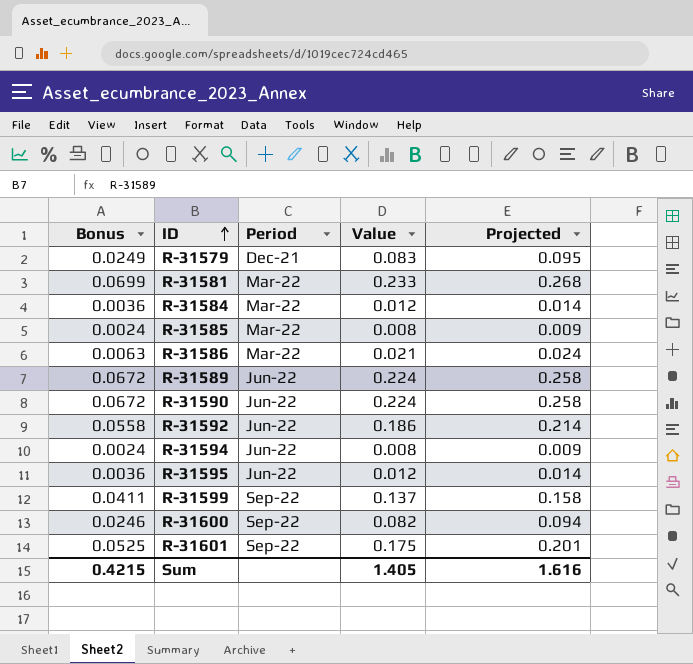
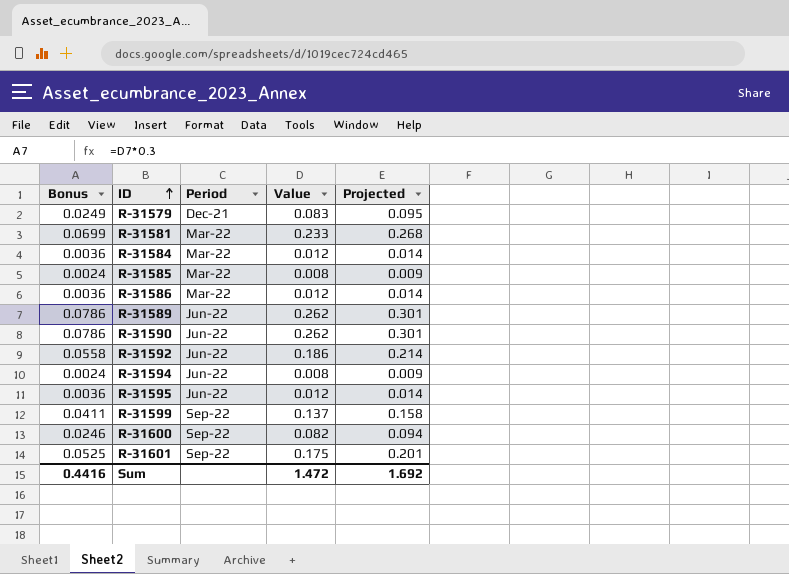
R-31586 | Bonus: 0.0063 -> 0.0036
R-31586 | Value: 0.021 -> 0.012
R-31586 | Projected: 0.024 -> 0.014
R-31589 | Bonus: 0.0672 -> 0.0786
R-31589 | Value: 0.224 -> 0.262
R-31589 | Projected: 0.258 -> 0.301
R-31590 | Bonus: 0.0672 -> 0.0786
R-31590 | Value: 0.224 -> 0.262
R-31590 | Projected: 0.258 -> 0.301
Sum | Bonus: 0.4215 -> 0.4416
Sum | Value: 1.405 -> 1.472
Sum | Projected: 1.616 -> 1.692

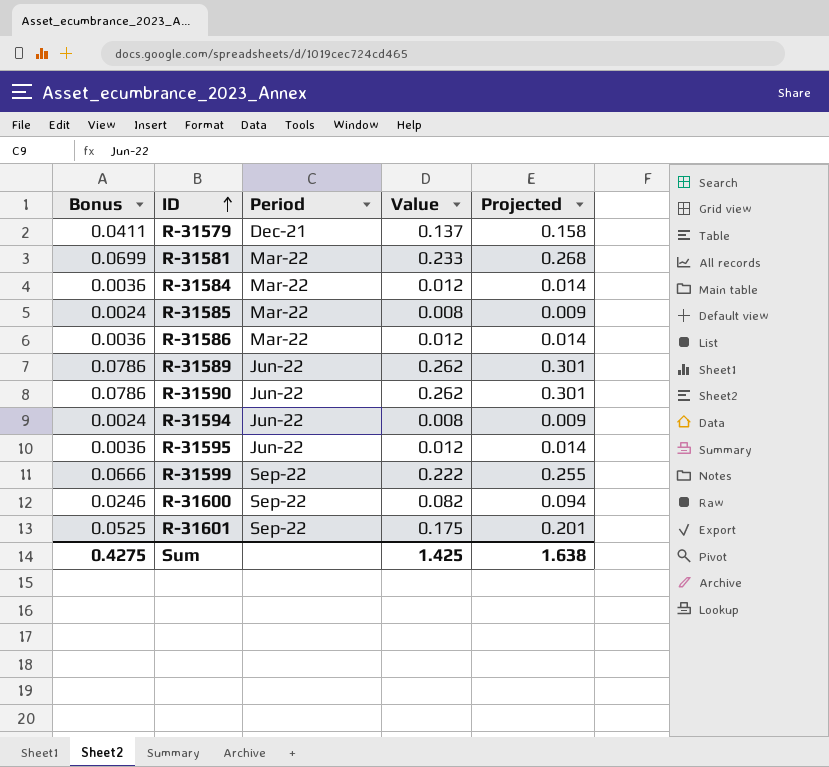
row R-31592: 0.0558 | Jun-22 | 0.186 | 0.214 -> none
R-31579 | Bonus: 0.0249 -> 0.0411
R-31579 | Value: 0.083 -> 0.137
R-31579 | Projected: 0.095 -> 0.158
R-31599 | Bonus: 0.0411 -> 0.0666
R-31599 | Value: 0.137 -> 0.222
R-31599 | Projected: 0.158 -> 0.255
Sum | Bonus: 0.4416 -> 0.4275
Sum | Value: 1.472 -> 1.425
Sum | Projected: 1.692 -> 1.638

